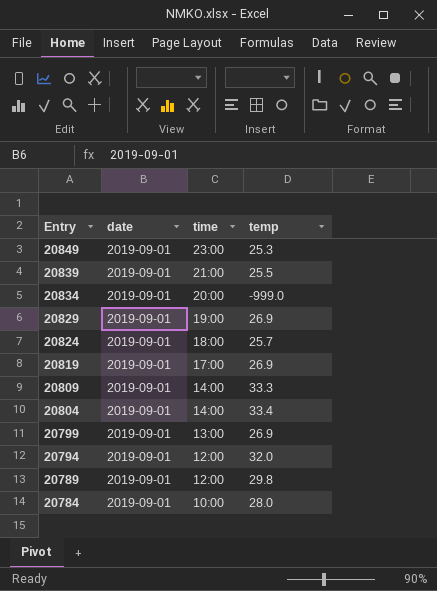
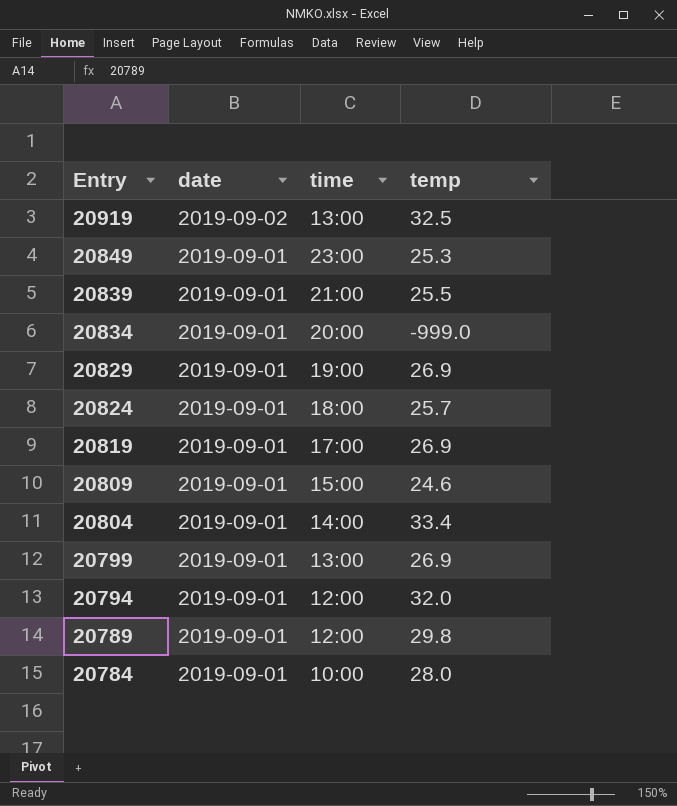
row 20919: none -> 2019-09-02 | 13:00 | 32.5
20809 | time: 14:00 -> 15:00
20809 | temp: 33.3 -> 24.6

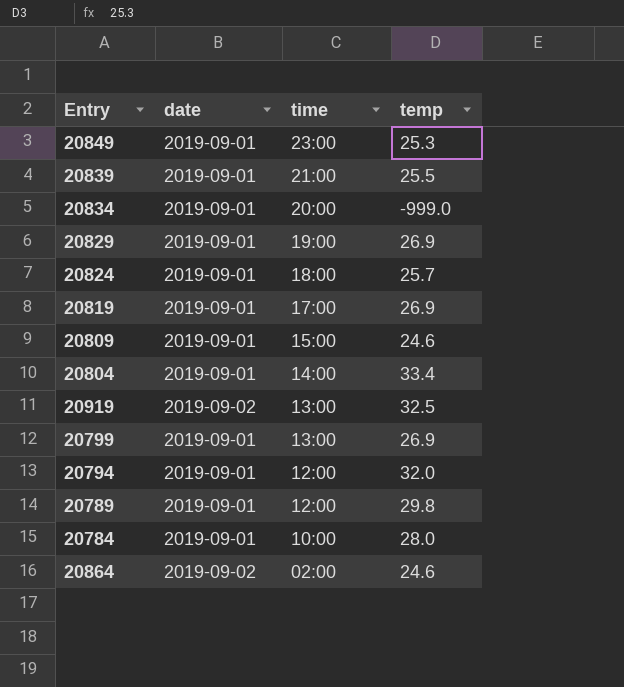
row order: Entry descending -> time descending
row 20864: none -> 2019-09-02 | 02:00 | 24.6

